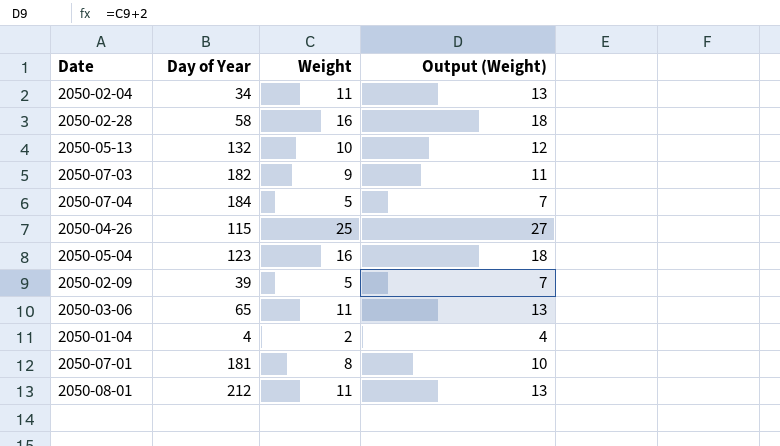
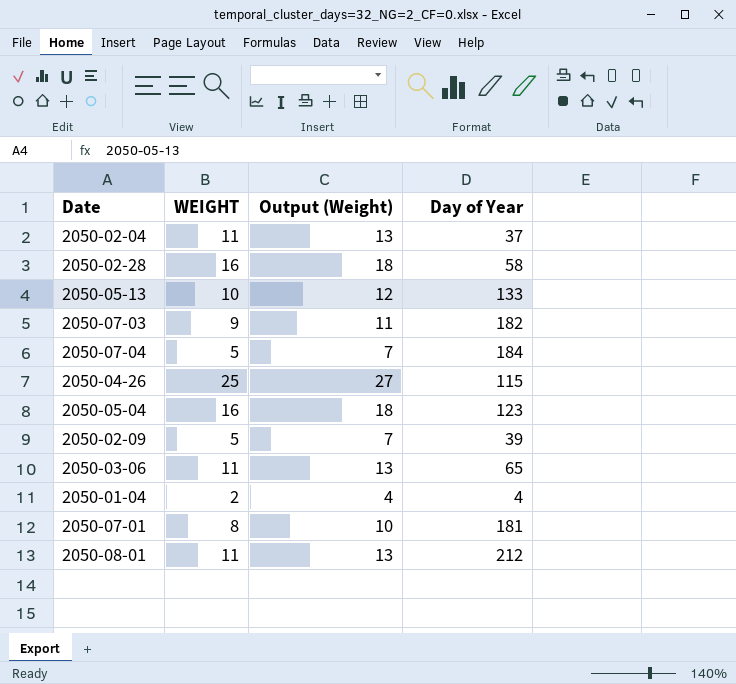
column name: Weight -> WEIGHT
column Day of Year | position: 2 -> 4
2050-02-04 | Day of Year: 34 -> 37
2050-05-13 | Day of Year: 132 -> 133

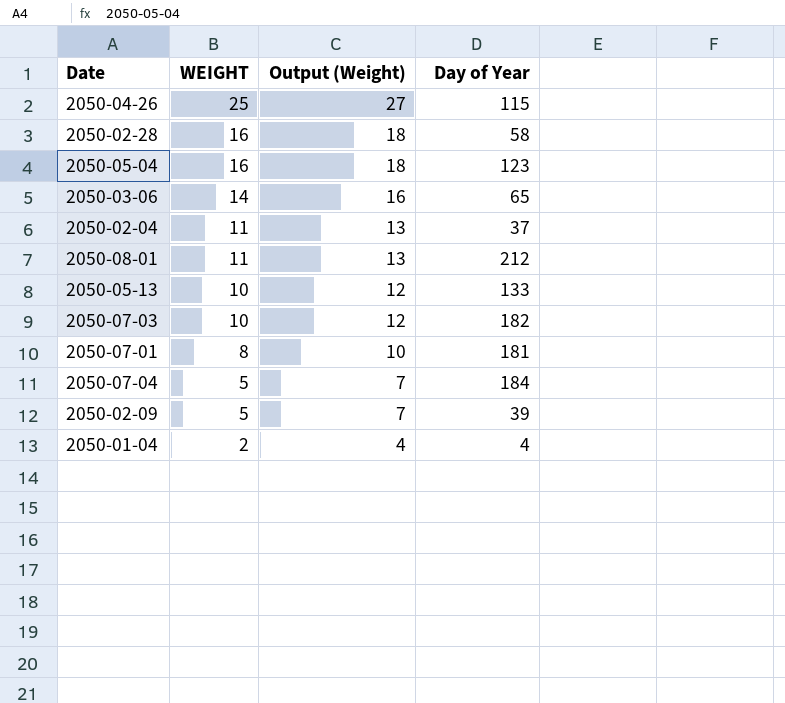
row order: none -> WEIGHT descending
2050-03-06 | WEIGHT: 11 -> 14
2050-03-06 | Output (Weight): 13 -> 16
2050-07-03 | WEIGHT: 9 -> 10
2050-07-03 | Output (Weight): 11 -> 12

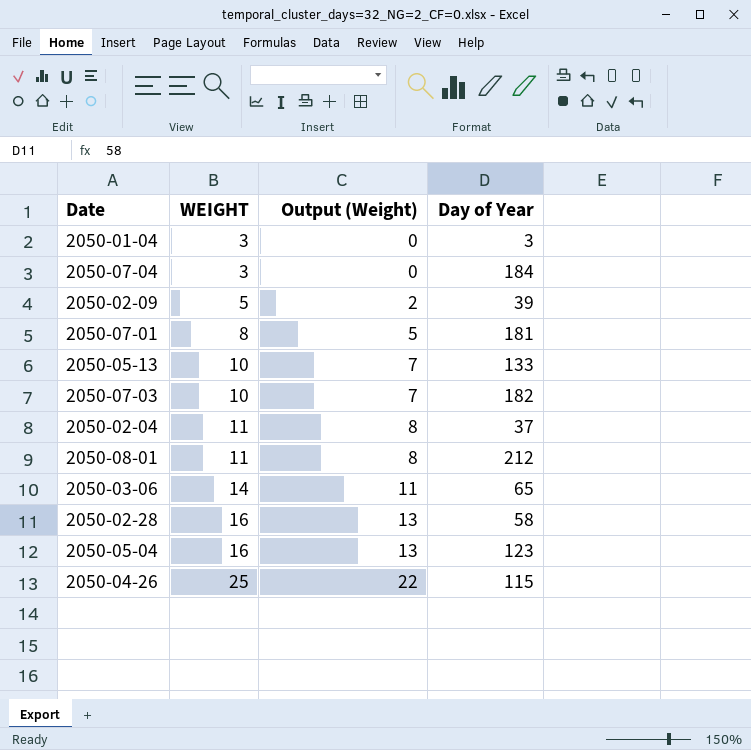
row order: WEIGHT descending -> WEIGHT ascending
column Output (Weight) | formula: [WEIGHT] + 2 -> [WEIGHT] - 3
2050-01-04 | WEIGHT: 2 -> 3
2050-01-04 | Day of Year: 4 -> 3
2050-07-04 | WEIGHT: 5 -> 3

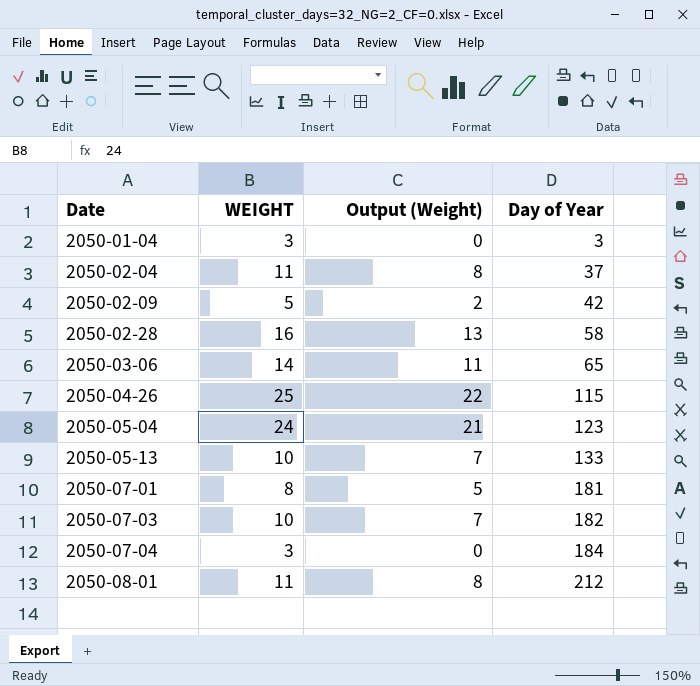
row order: WEIGHT ascending -> Date ascending
2050-02-09 | Day of Year: 39 -> 42
2050-05-04 | WEIGHT: 16 -> 24
2050-05-04 | Output (Weight): 13 -> 21

